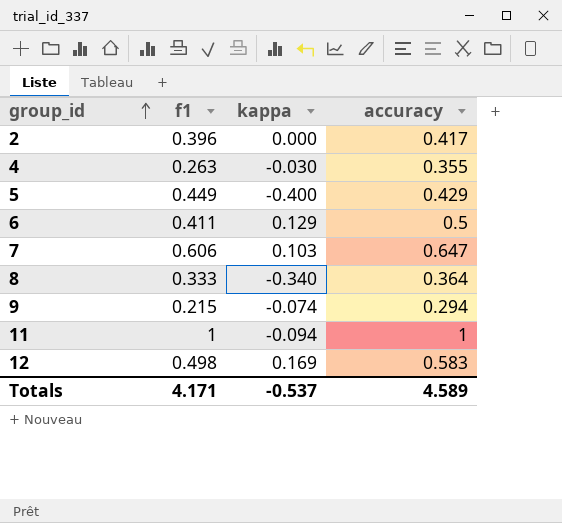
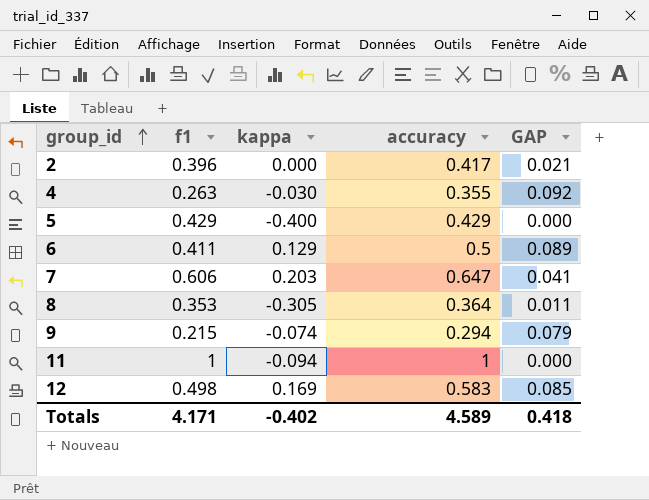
column GAP | formula: none -> [accuracy] - [f1]
5 | f1: 0.449 -> 0.429
7 | kappa: 0.103 -> 0.203
8 | f1: 0.333 -> 0.353
8 | kappa: -0.340 -> -0.305
Totals | kappa: -0.537 -> -0.402

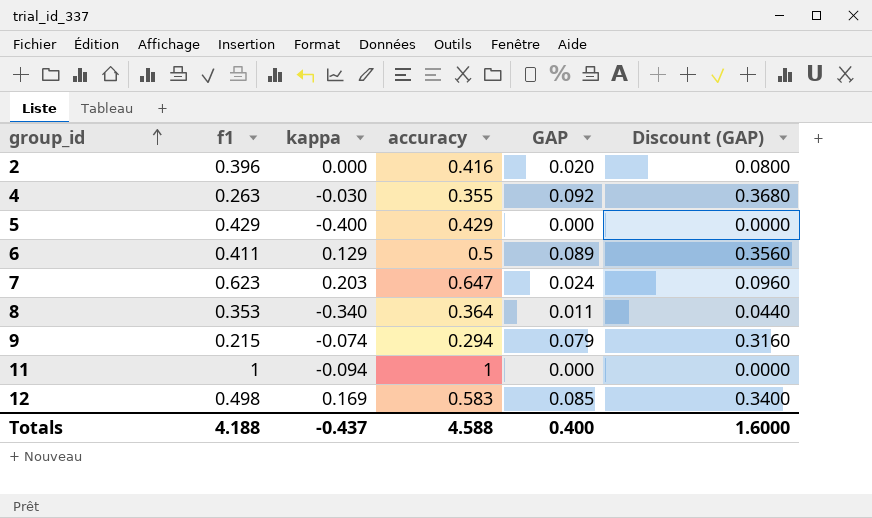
column Discount (GAP) | formula: none -> [GAP] * 4
2 | accuracy: 0.417 -> 0.416
2 | GAP: 0.021 -> 0.020
7 | f1: 0.606 -> 0.623
7 | GAP: 0.041 -> 0.024
8 | kappa: -0.305 -> -0.340
Totals | f1: 4.171 -> 4.188
Totals | kappa: -0.402 -> -0.437
Totals | accuracy: 4.589 -> 4.588
Totals | GAP: 0.418 -> 0.400

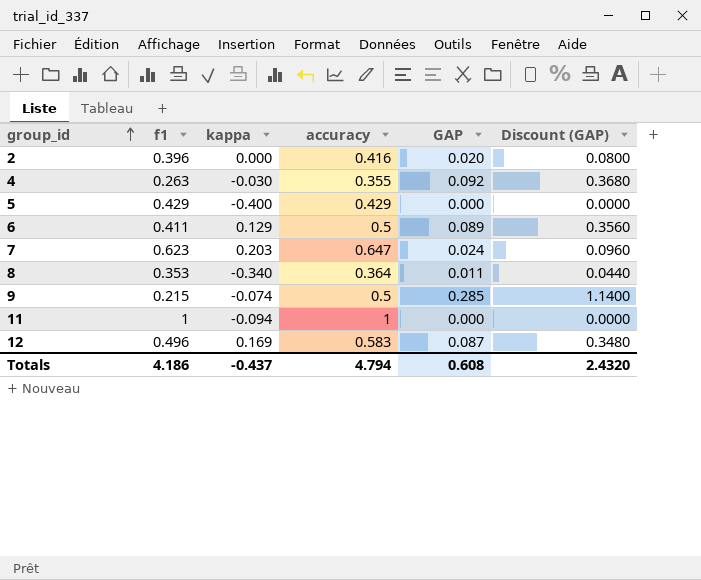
9 | accuracy: 0.294 -> 0.5
9 | GAP: 0.079 -> 0.285
9 | Discount (GAP): 0.3160 -> 1.1400
12 | f1: 0.498 -> 0.496
12 | GAP: 0.085 -> 0.087
12 | Discount (GAP): 0.3400 -> 0.3480
Totals | f1: 4.188 -> 4.186
Totals | accuracy: 4.588 -> 4.794
Totals | GAP: 0.400 -> 0.608
Totals | Discount (GAP): 1.6000 -> 2.4320

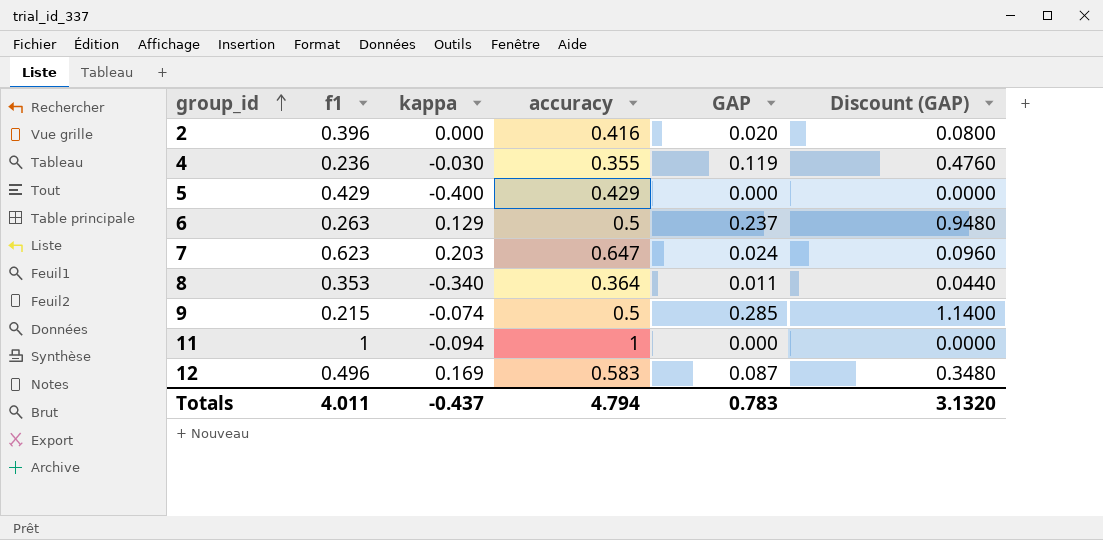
4 | f1: 0.263 -> 0.236
4 | GAP: 0.092 -> 0.119
4 | Discount (GAP): 0.3680 -> 0.4760
6 | f1: 0.411 -> 0.263
6 | GAP: 0.089 -> 0.237
6 | Discount (GAP): 0.3560 -> 0.9480
Totals | f1: 4.186 -> 4.011
Totals | GAP: 0.608 -> 0.783
Totals | Discount (GAP): 2.4320 -> 3.1320

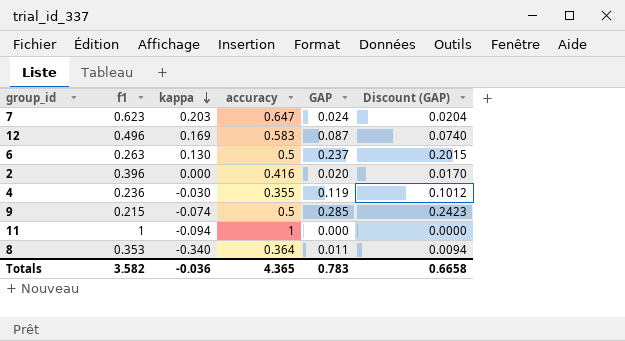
row order: group_id ascending -> kappa descending
column Discount (GAP) | formula: [GAP] * 4 -> [GAP] * 0.85
row 5: 0.429 | -0.400 | 0.429 | 0.000 | 0.0000 -> none
6 | kappa: 0.129 -> 0.130
Totals | f1: 4.011 -> 3.582
Totals | kappa: -0.437 -> -0.036
Totals | accuracy: 4.794 -> 4.365
Totals | Discount (GAP): 3.1320 -> 0.6658

